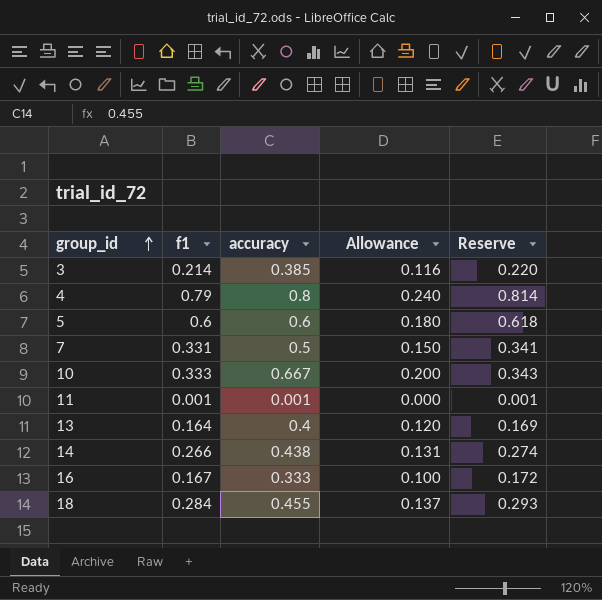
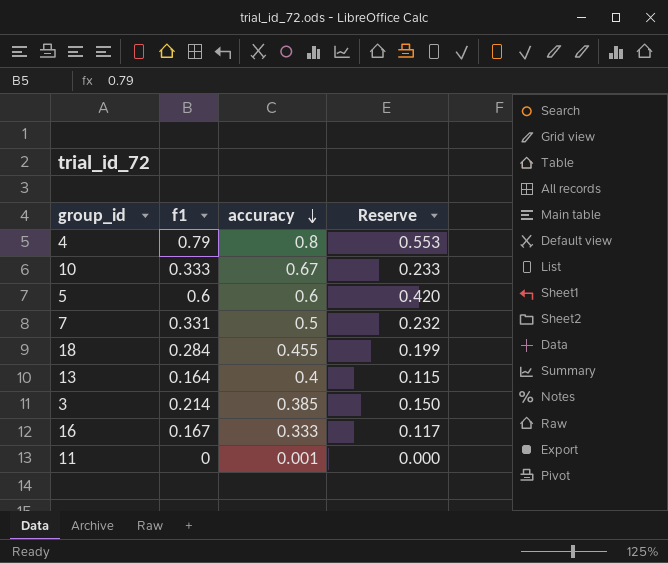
row order: group_id ascending -> accuracy descending
column Allowance | formula: [accuracy] * 0.3 -> none
column Reserve | formula: [f1] * 1.03 -> [f1] * 0.7
row 14: 0.266 | 0.438 | 0.131 | 0.274 -> none
10 | accuracy: 0.667 -> 0.67
11 | f1: 0.001 -> 0

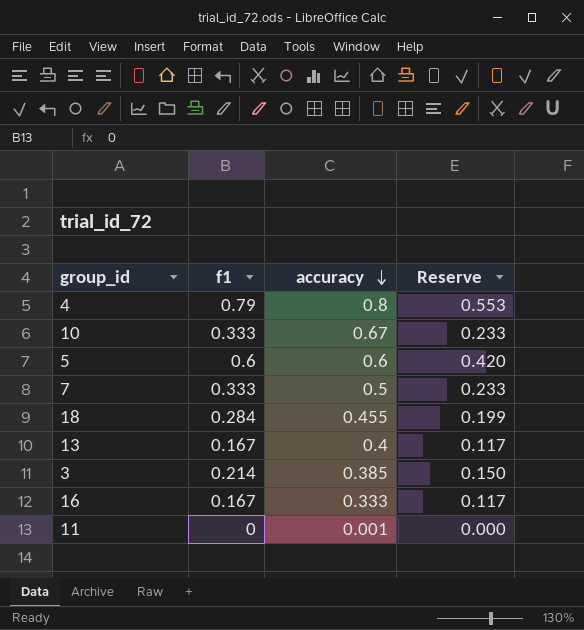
7 | f1: 0.331 -> 0.333
7 | Reserve: 0.232 -> 0.233
13 | f1: 0.164 -> 0.167
13 | Reserve: 0.115 -> 0.117

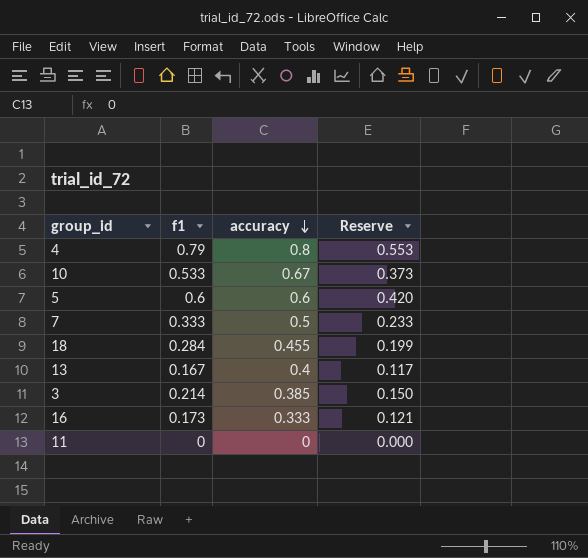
10 | f1: 0.333 -> 0.533
10 | Reserve: 0.233 -> 0.373
16 | f1: 0.167 -> 0.173
16 | Reserve: 0.117 -> 0.121
11 | accuracy: 0.001 -> 0

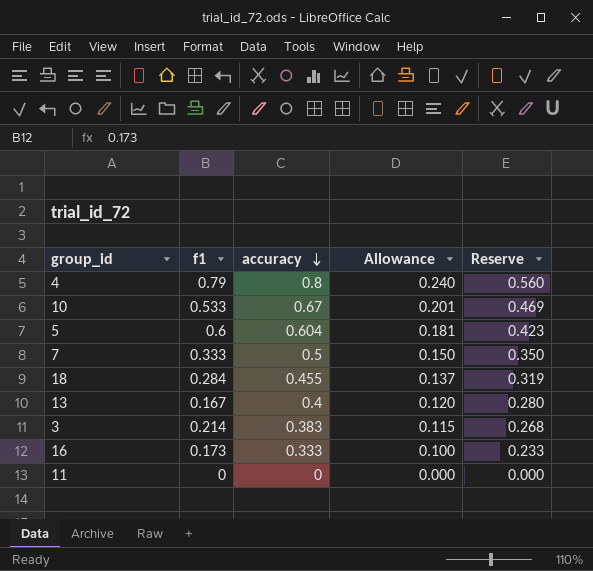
column Allowance | formula: none -> [accuracy] * 0.3
column Reserve | formula: [f1] * 0.7 -> [accuracy] * 0.7
5 | accuracy: 0.6 -> 0.604
3 | accuracy: 0.385 -> 0.383

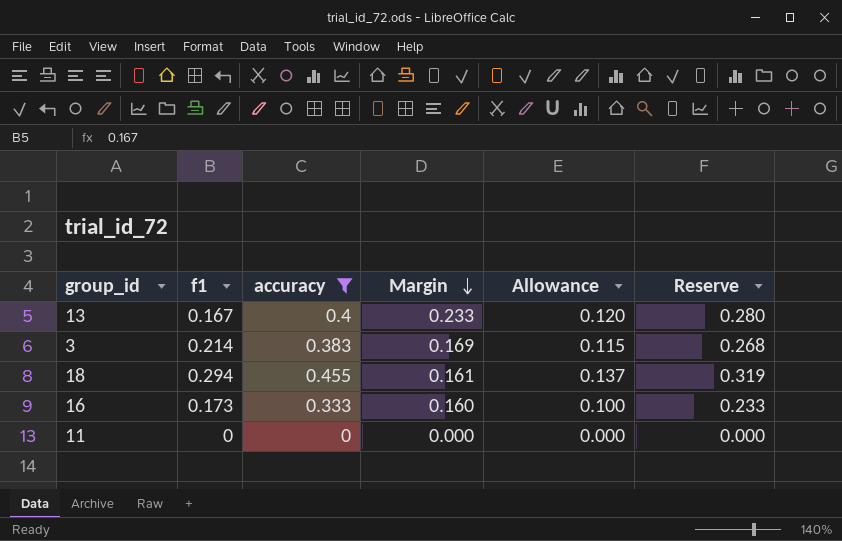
filter: none -> accuracy <= 0.455
row order: accuracy descending -> Margin descending
column Margin | formula: none -> [accuracy] - [f1]
18 | f1: 0.284 -> 0.294

